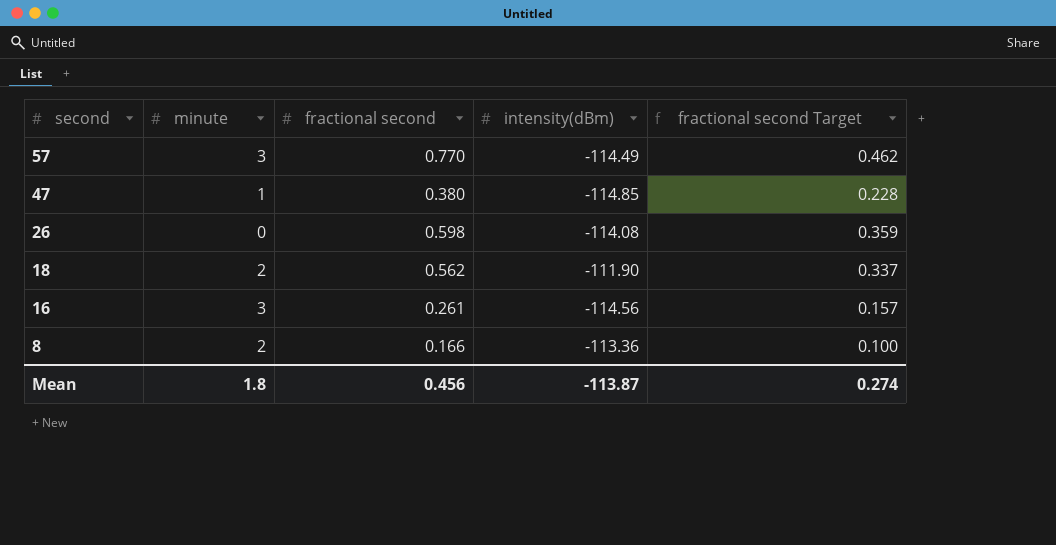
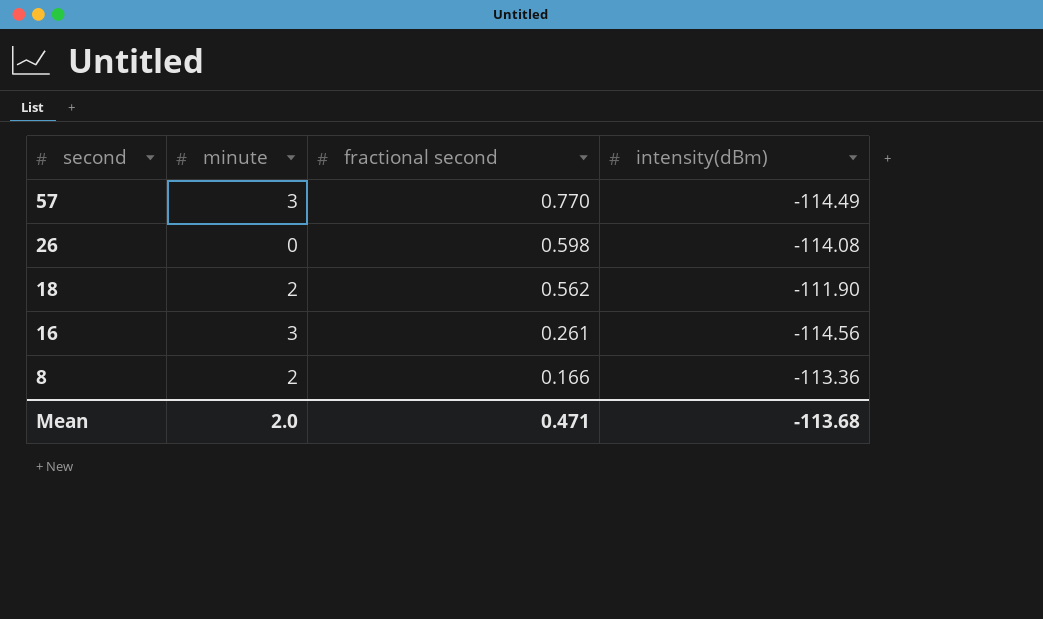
column fractional second Target | formula: [fractional second] * 0.6 -> none
row 47: 1 | 0.380 | -114.85 | 0.228 -> none
Mean | minute: 1.8 -> 2.0
Mean | fractional second: 0.456 -> 0.471
Mean | intensity(dBm): -113.87 -> -113.68

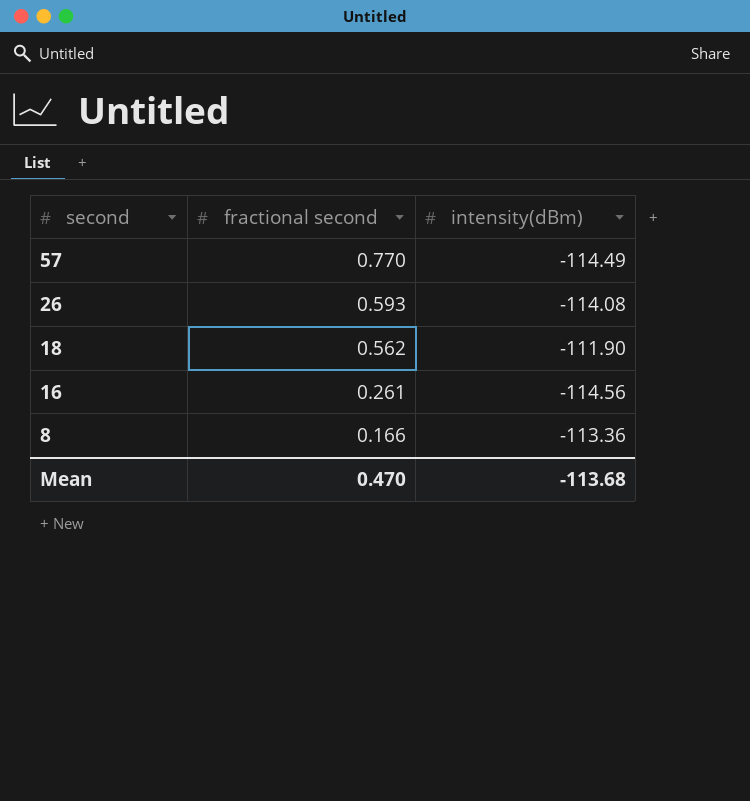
column minute | position: 2 -> none
26 | fractional second: 0.598 -> 0.593
Mean | fractional second: 0.471 -> 0.470

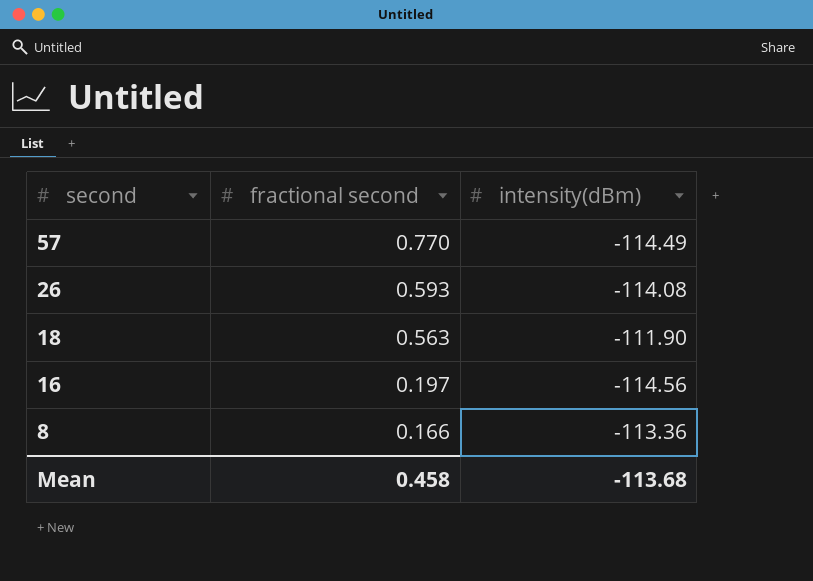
18 | fractional second: 0.562 -> 0.563
16 | fractional second: 0.261 -> 0.197
Mean | fractional second: 0.470 -> 0.458

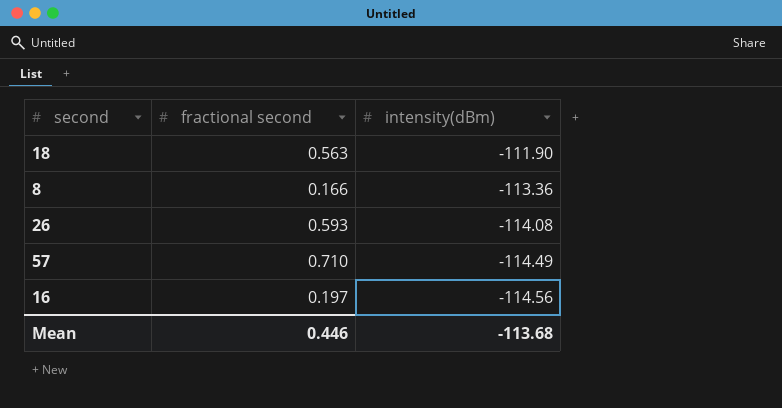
row order: second descending -> intensity(dBm) descending
57 | fractional second: 0.770 -> 0.710
Mean | fractional second: 0.458 -> 0.446

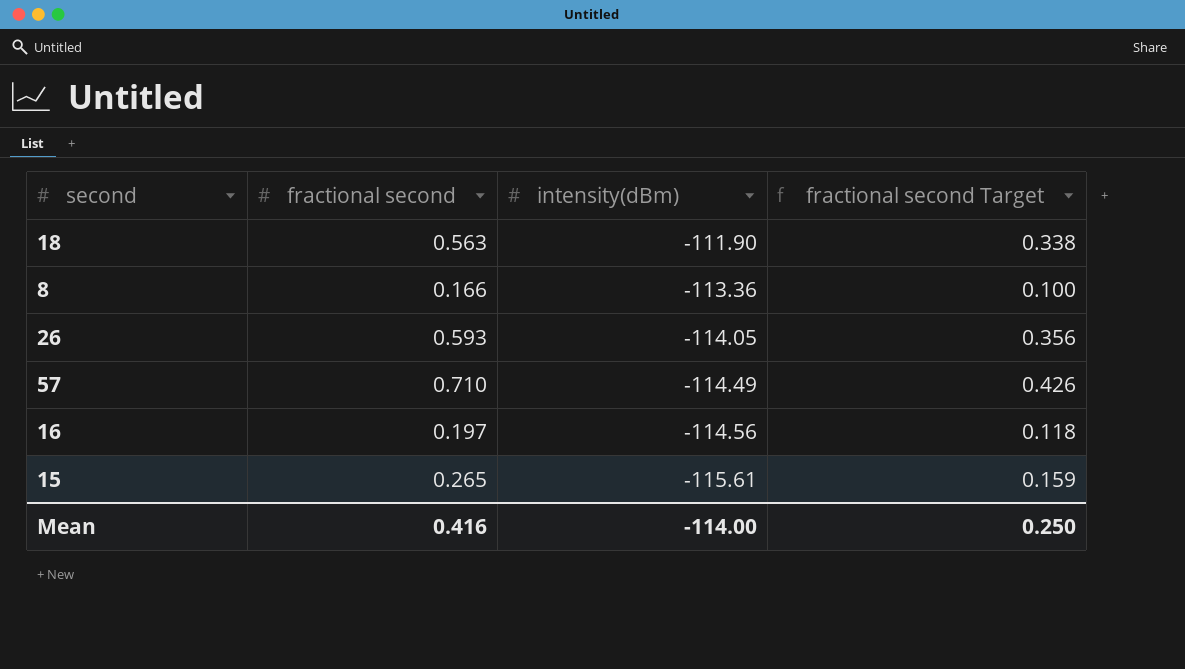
column fractional second Target | formula: none -> [fractional second] * 0.6
26 | intensity(dBm): -114.08 -> -114.05
row 15: none -> 0.265 | -115.61 | 0.159
Mean | fractional second: 0.446 -> 0.416
Mean | intensity(dBm): -113.68 -> -114.00

